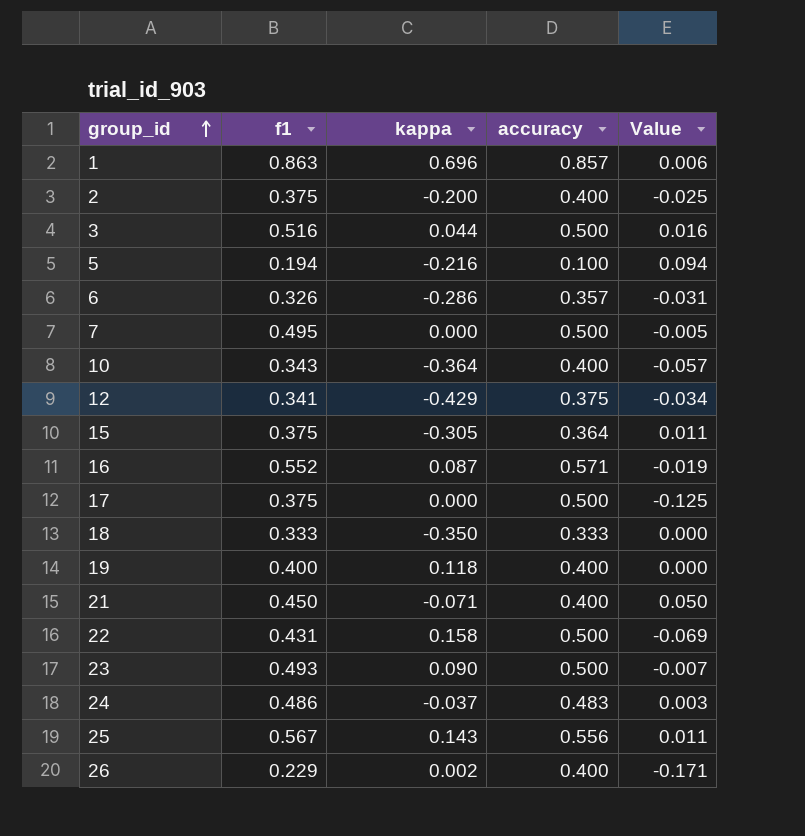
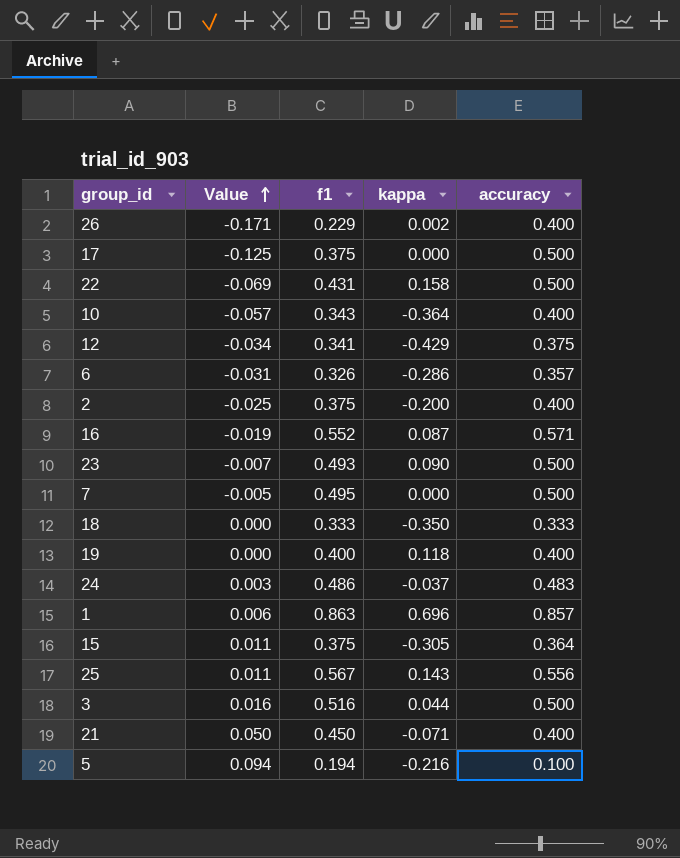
row order: group_id ascending -> Value ascending
column Value | position: 5 -> 2

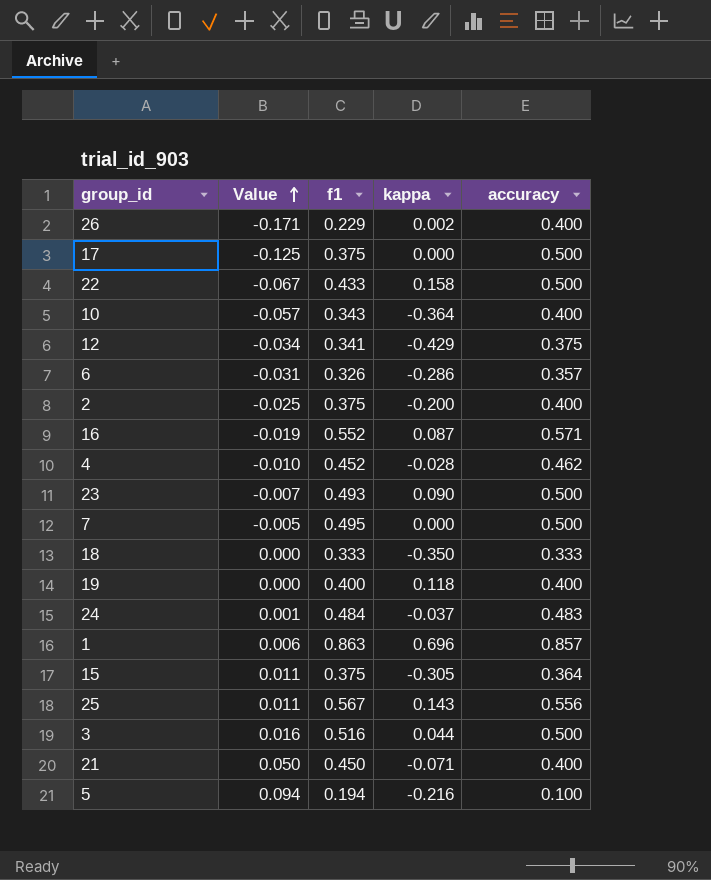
22 | Value: -0.069 -> -0.067
22 | f1: 0.431 -> 0.433
row 4: none -> -0.010 | 0.452 | -0.028 | 0.462
24 | Value: 0.003 -> 0.001
24 | f1: 0.486 -> 0.484

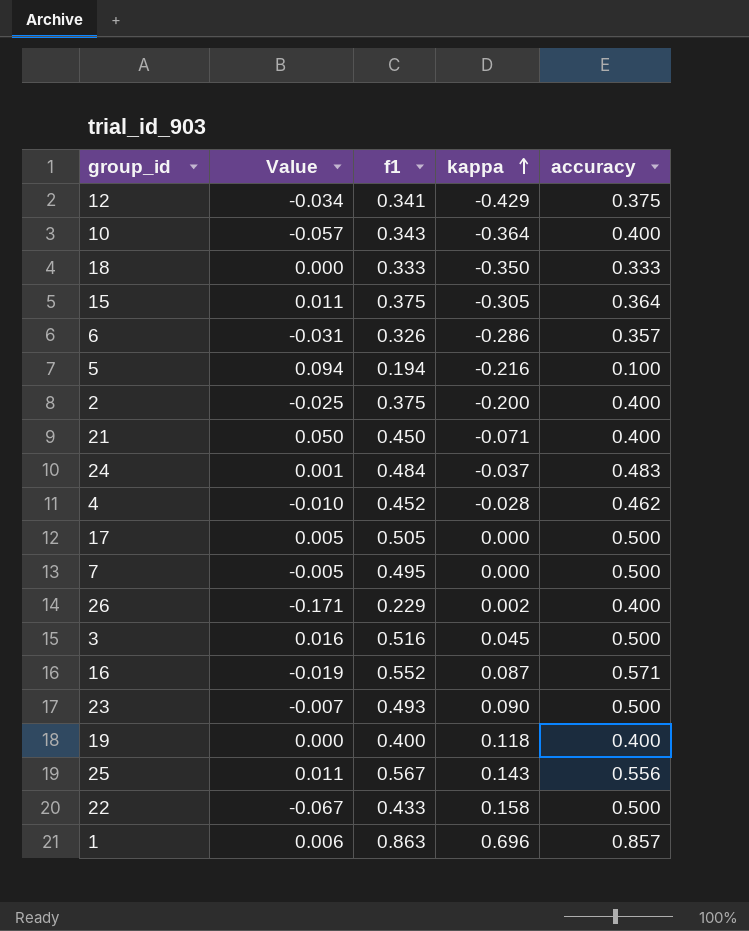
row order: Value ascending -> kappa ascending
17 | Value: -0.125 -> 0.005
17 | f1: 0.375 -> 0.505
3 | kappa: 0.044 -> 0.045

